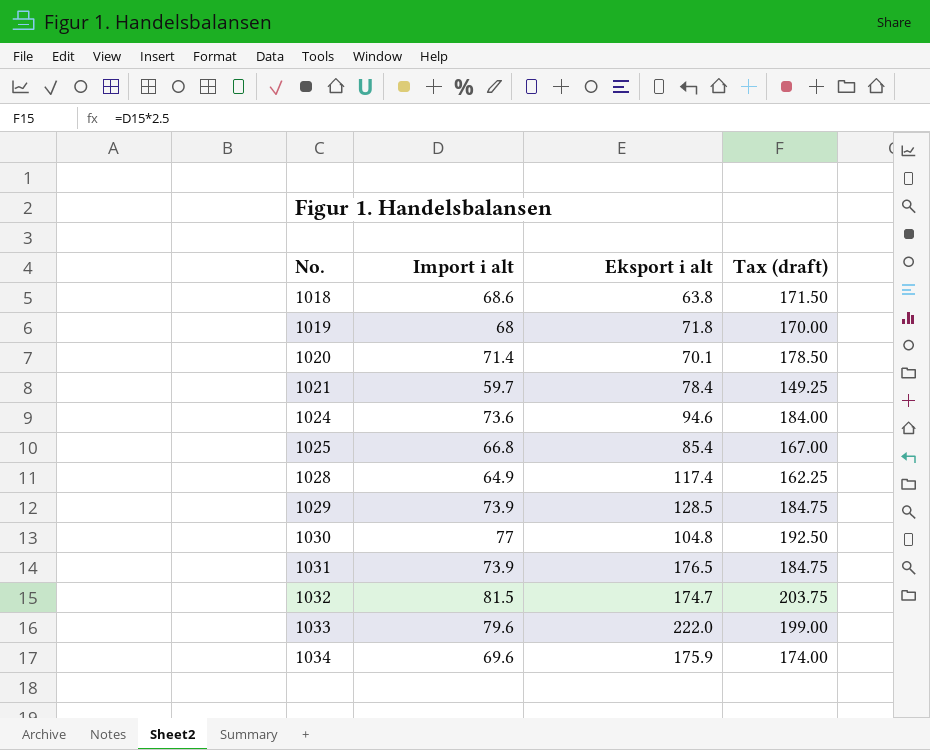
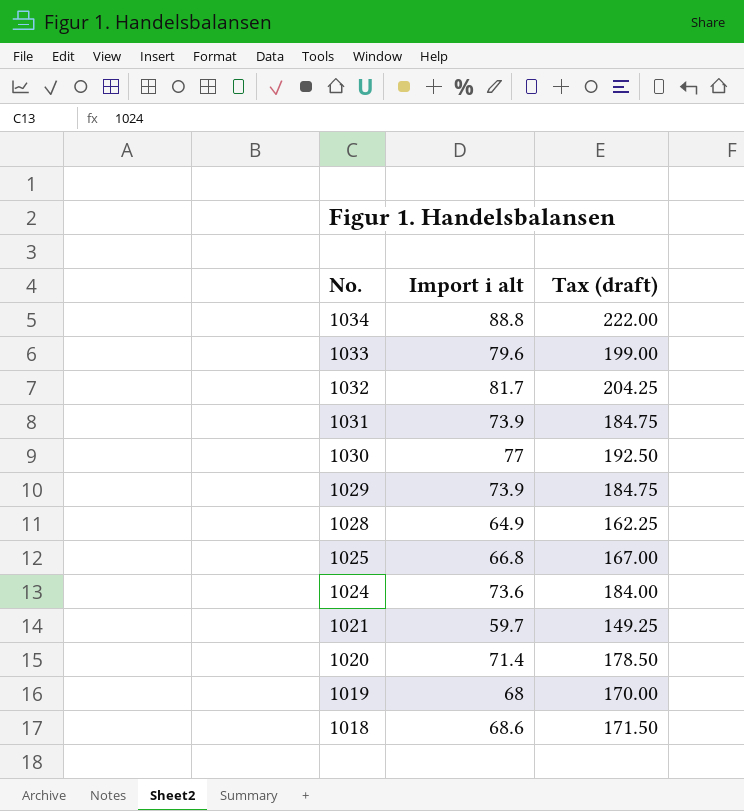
row order: No. ascending -> No. descending
column Eksport i alt | position: 3 -> none
1034 | Import i alt: 69.6 -> 88.8
1034 | Tax (draft): 174.00 -> 222.00
1032 | Import i alt: 81.5 -> 81.7
1032 | Tax (draft): 203.75 -> 204.25

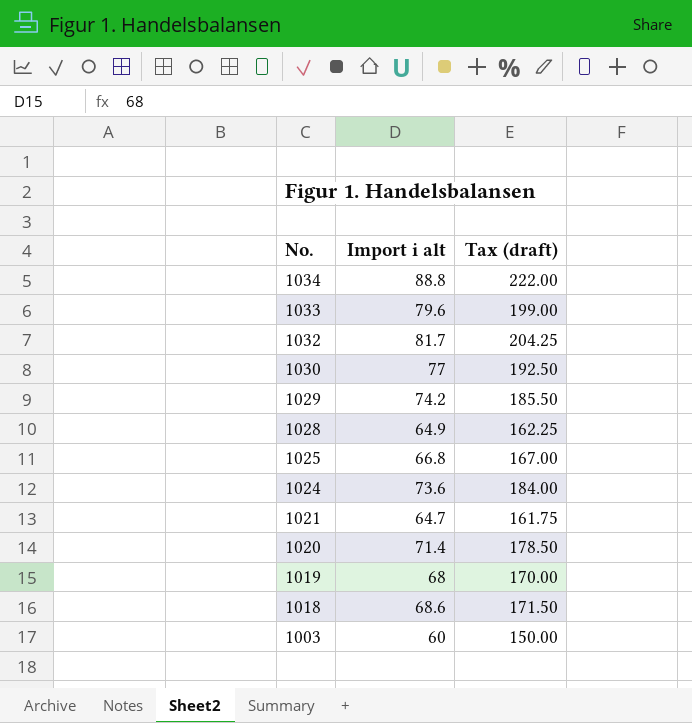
row 1031: 73.9 | 184.75 -> none
1029 | Import i alt: 73.9 -> 74.2
1029 | Tax (draft): 184.75 -> 185.50
1021 | Import i alt: 59.7 -> 64.7
1021 | Tax (draft): 149.25 -> 161.75
row 1003: none -> 60 | 150.00

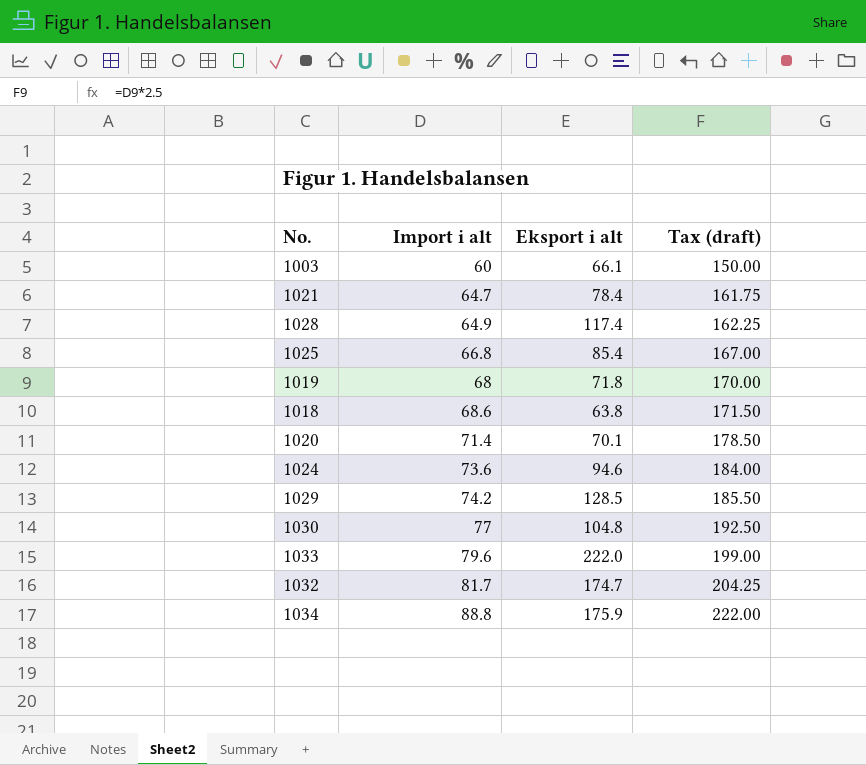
row order: No. descending -> Import i alt ascending
column Eksport i alt | position: none -> 3

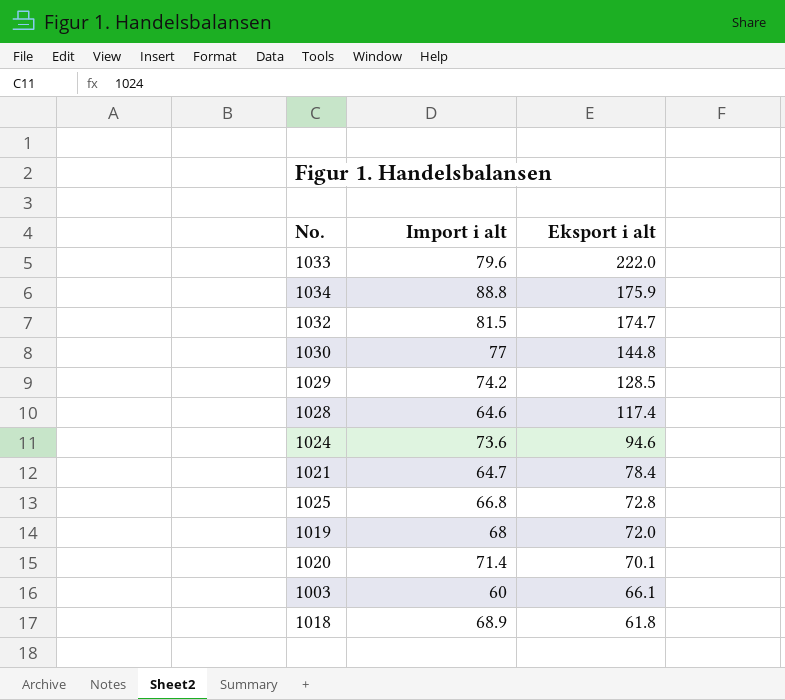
row order: Import i alt ascending -> Eksport i alt descending
column Tax (draft) | formula: [Import i alt] * 2.5 -> none
1032 | Import i alt: 81.7 -> 81.5
1030 | Eksport i alt: 104.8 -> 144.8
1028 | Import i alt: 64.9 -> 64.6
1025 | Eksport i alt: 85.4 -> 72.8
1019 | Eksport i alt: 71.8 -> 72.0
1018 | Import i alt: 68.6 -> 68.9
1018 | Eksport i alt: 63.8 -> 61.8

